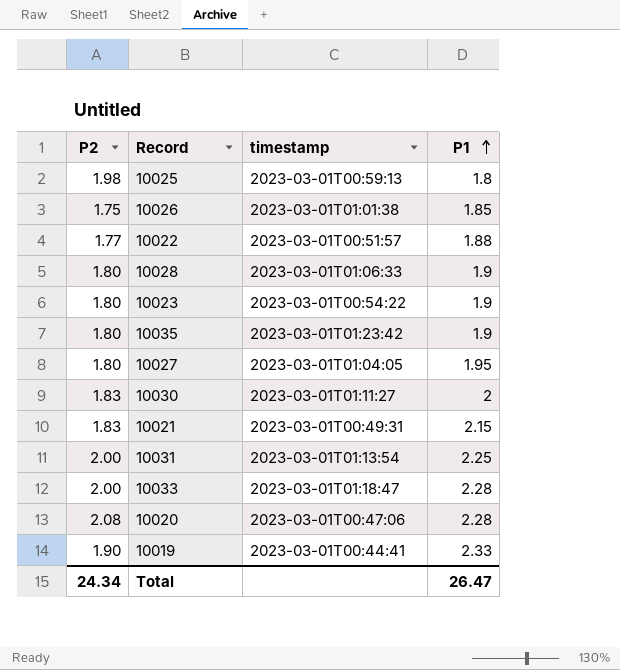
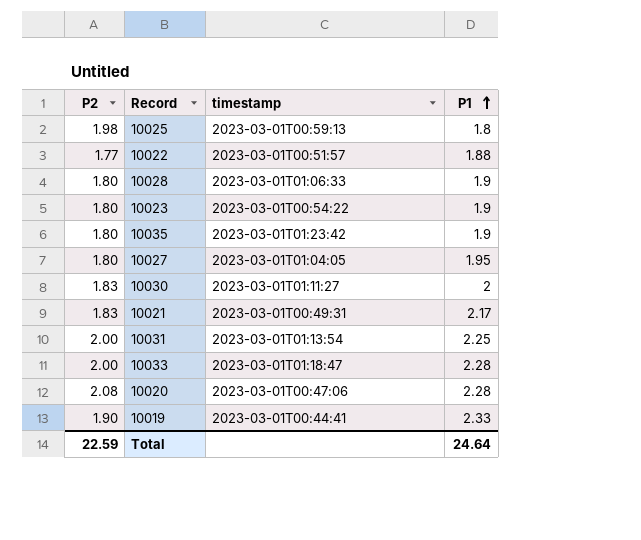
row 10026: 1.75 | 2023-03-01T01:01:38 | 1.85 -> none
10021 | P1: 2.15 -> 2.17
Total | P2: 24.34 -> 22.59
Total | P1: 26.47 -> 24.64

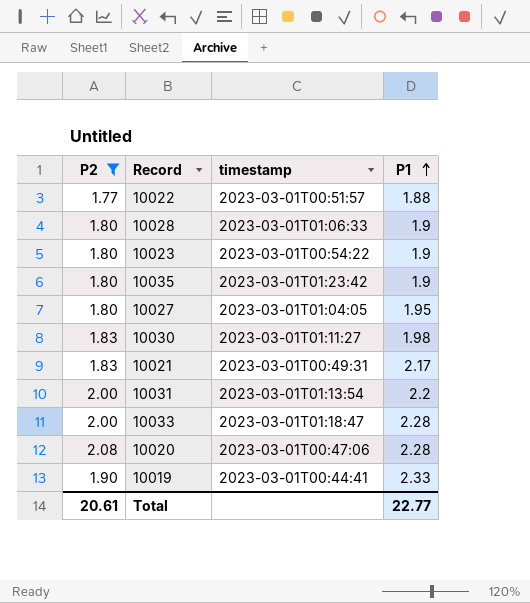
filter: none -> P2 != 1.98
10030 | P1: 2 -> 1.98
10031 | P1: 2.25 -> 2.2
Total | P2: 22.59 -> 20.61
Total | P1: 24.64 -> 22.77

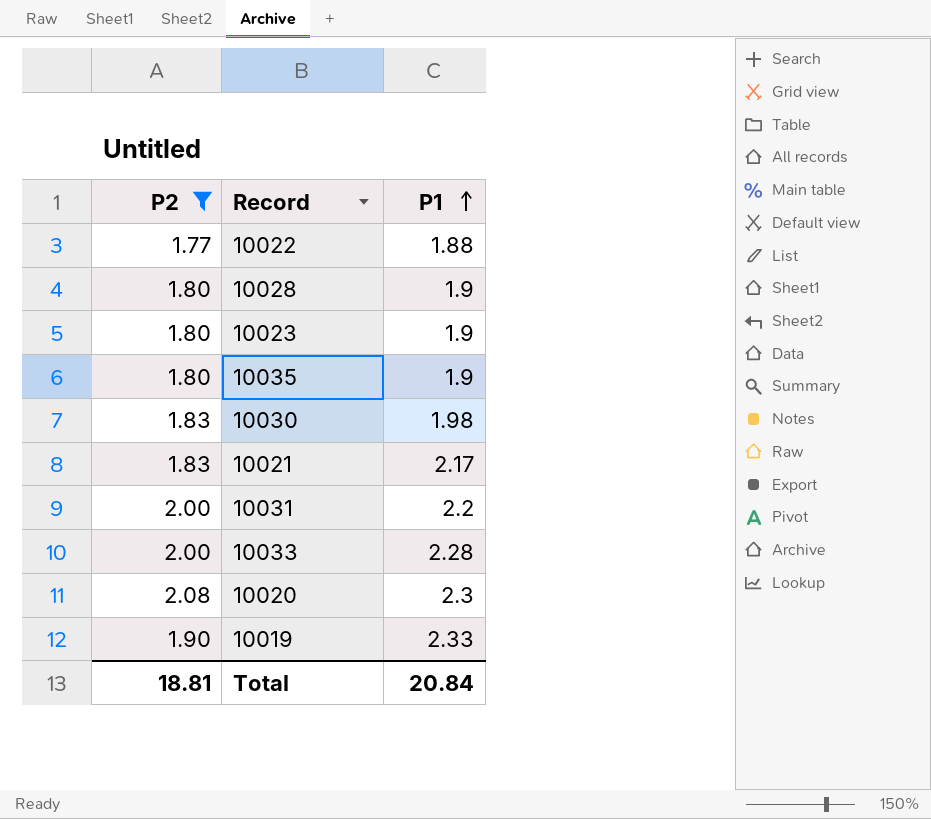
column timestamp | position: 3 -> none
row 10027: 1.80 | 2023-03-01T01:04:05 | 1.95 -> none
10020 | P1: 2.28 -> 2.3
Total | P2: 20.61 -> 18.81
Total | P1: 22.77 -> 20.84

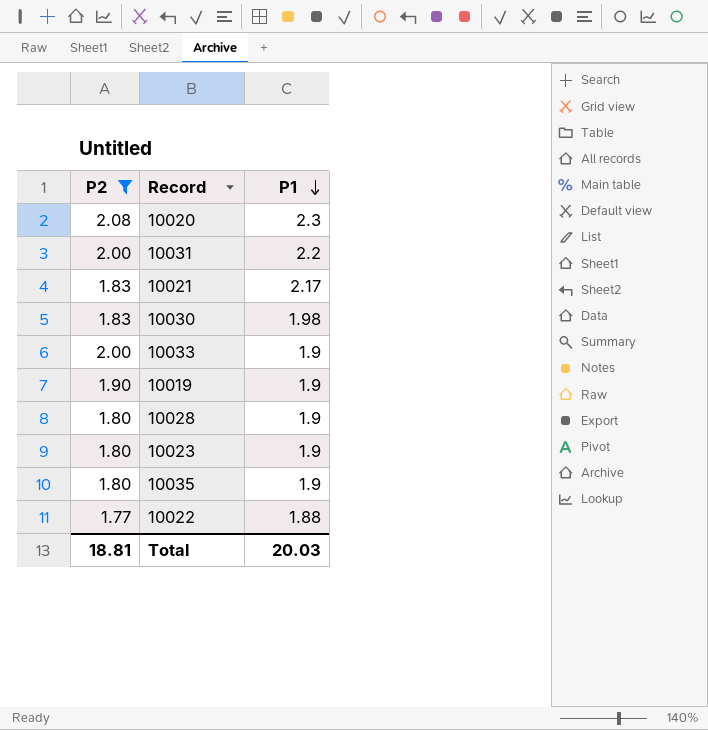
row order: P1 ascending -> P1 descending
10033 | P1: 2.28 -> 1.9
10019 | P1: 2.33 -> 1.9
Total | P1: 20.84 -> 20.03

